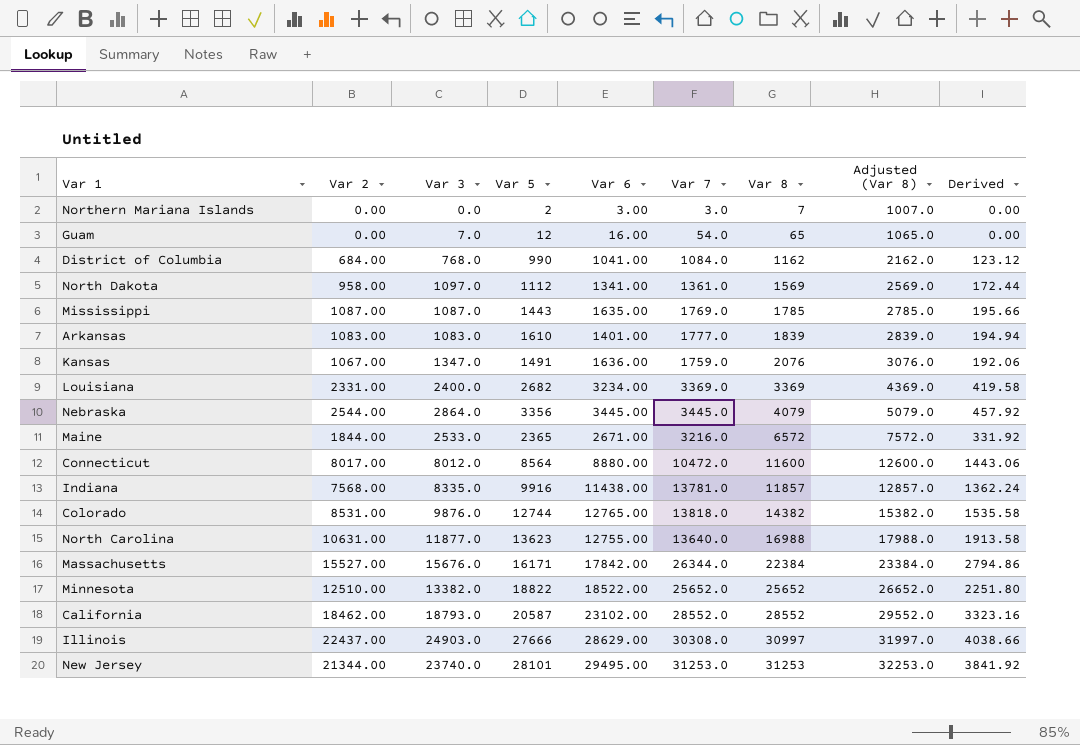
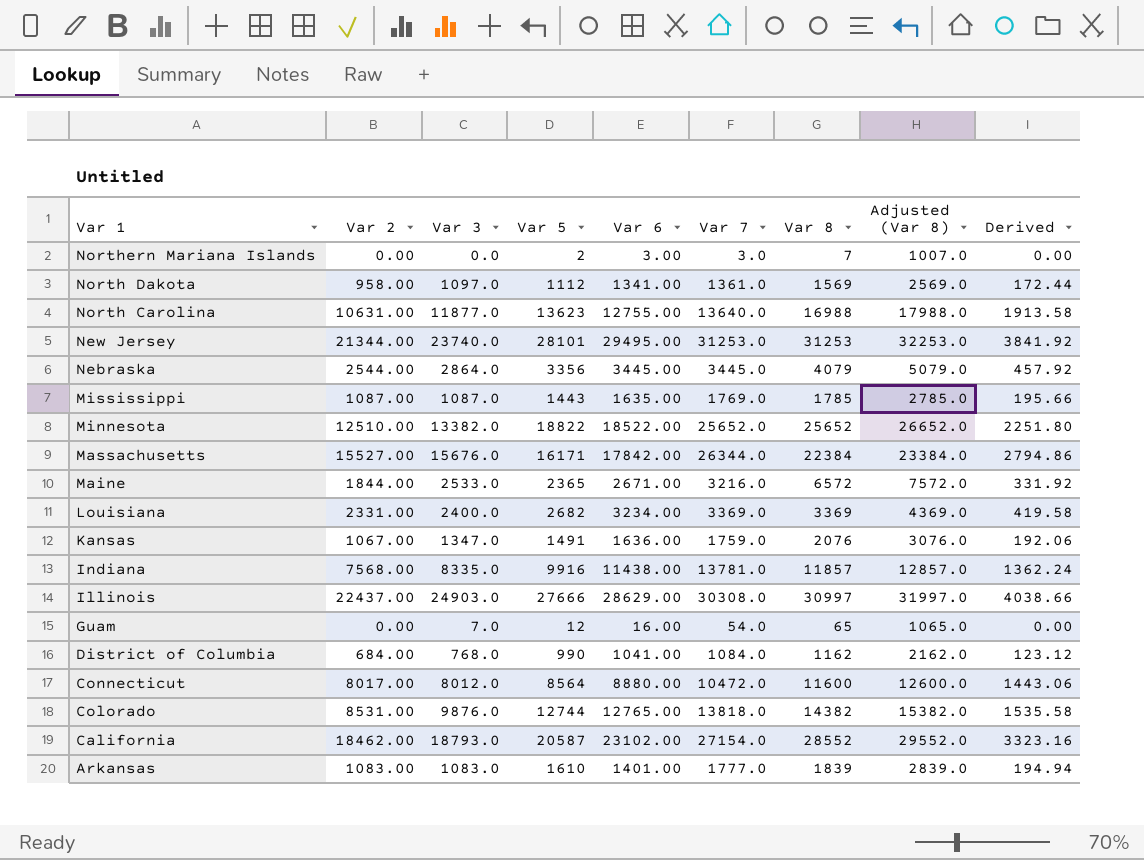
row order: Var 8 ascending -> Var 1 descending
California | Var 7: 28552.0 -> 27154.0

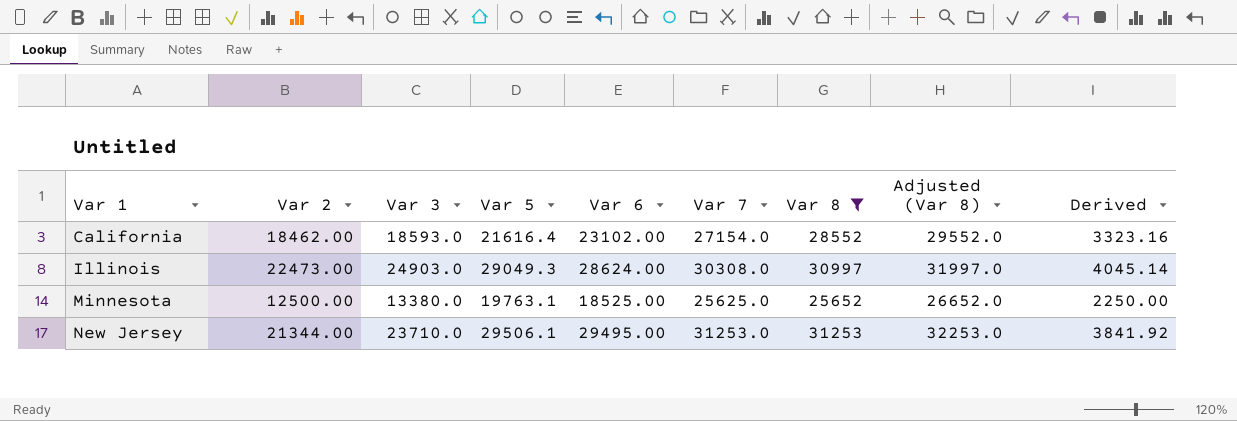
filter: none -> Var 8 >= 25652
row order: Var 1 descending -> Var 1 ascending
California | Var 3: 18793.0 -> 18593.0
California | Var 5: 20587 -> 21616.4
Illinois | Var 2: 22437.00 -> 22473.00
Illinois | Var 5: 27666 -> 29049.3
Illinois | Var 6: 28629.00 -> 28624.00
Illinois | Derived: 4038.66 -> 4045.14
Minnesota | Var 2: 12510.00 -> 12500.00
Minnesota | Var 3: 13382.0 -> 13380.0
Minnesota | Var 5: 18822 -> 19763.1
Minnesota | Var 6: 18522.00 -> 18525.00
Minnesota | Var 7: 25652.0 -> 25625.0
Minnesota | Derived: 2251.80 -> 2250.00
New Jersey | Var 3: 23740.0 -> 23710.0
New Jersey | Var 5: 28101 -> 29506.1

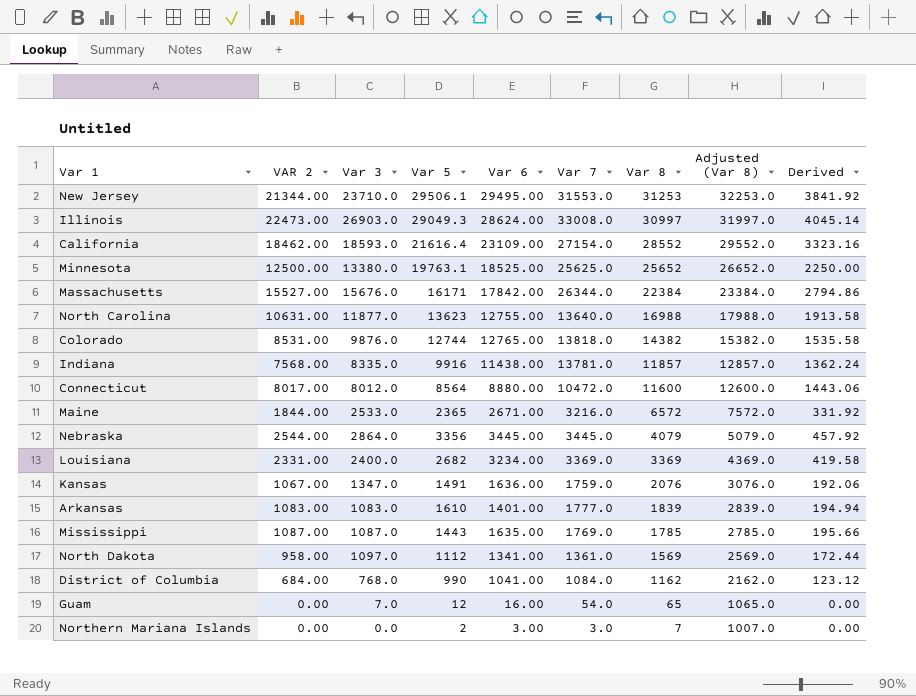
filter: Var 8 >= 25652 -> none
row order: Var 1 ascending -> Var 8 descending
column name: Var 2 -> VAR 2
New Jersey | Var 7: 31253.0 -> 31553.0
Illinois | Var 3: 24903.0 -> 26903.0
Illinois | Var 7: 30308.0 -> 33008.0
California | Var 6: 23102.00 -> 23109.00

